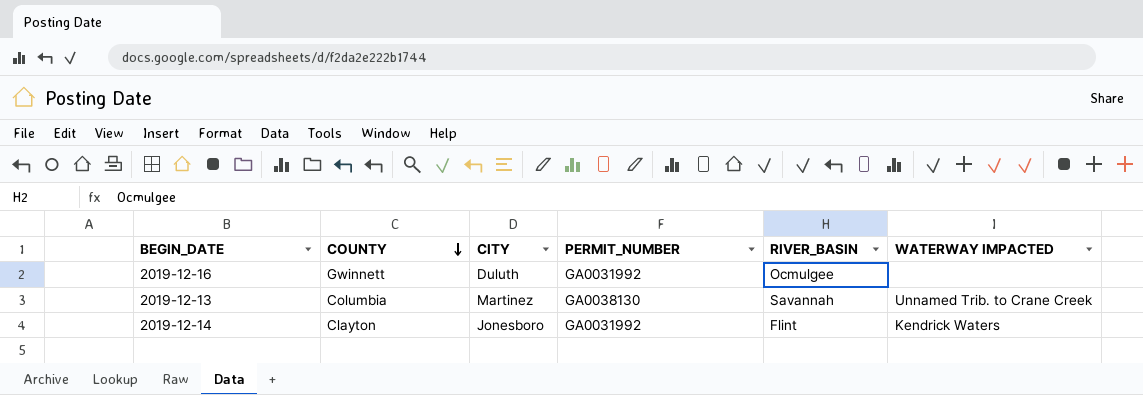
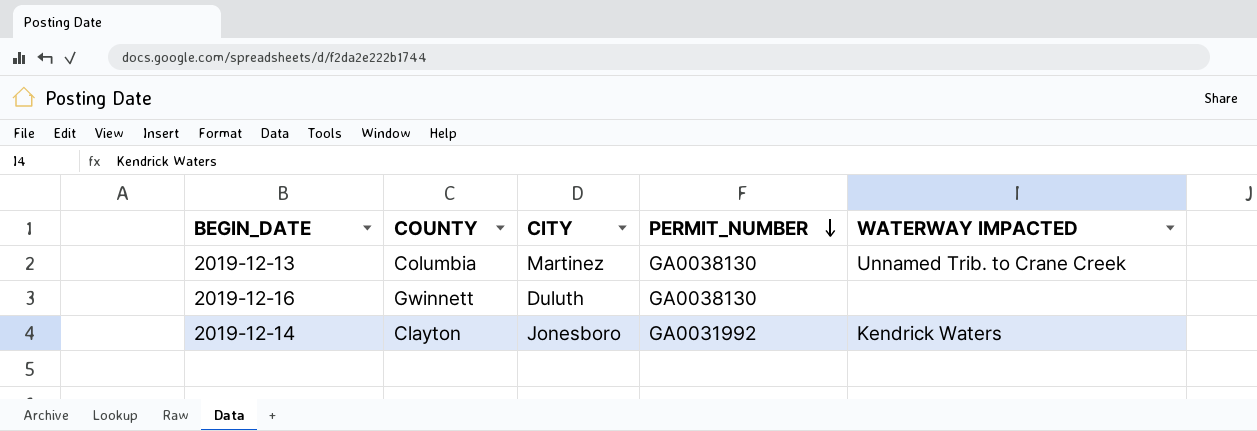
row order: COUNTY descending -> PERMIT_NUMBER descending
column RIVER_BASIN | position: 5 -> none
2019-12-16 | PERMIT_NUMBER: GA0031992 -> GA0038130

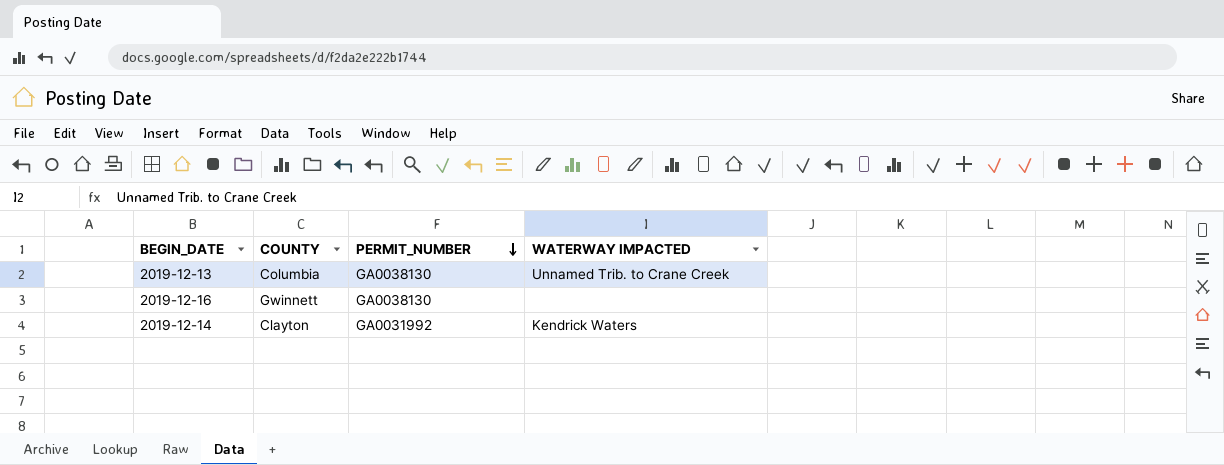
column CITY | position: 3 -> none

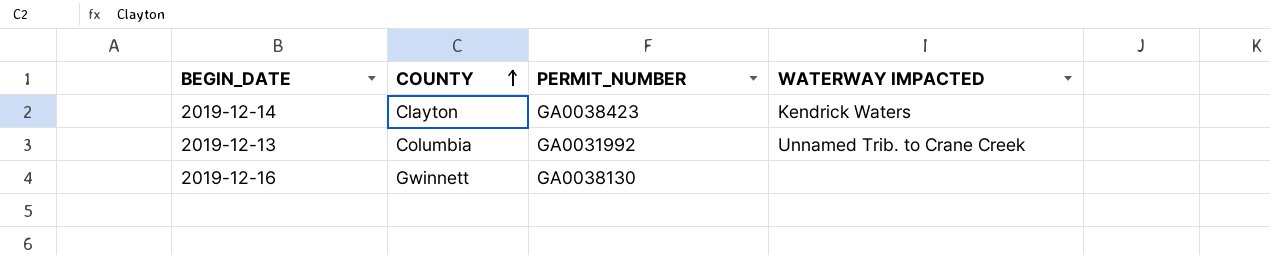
row order: PERMIT_NUMBER descending -> COUNTY ascending
2019-12-14 | PERMIT_NUMBER: GA0031992 -> GA0038423
2019-12-13 | PERMIT_NUMBER: GA0038130 -> GA0031992

